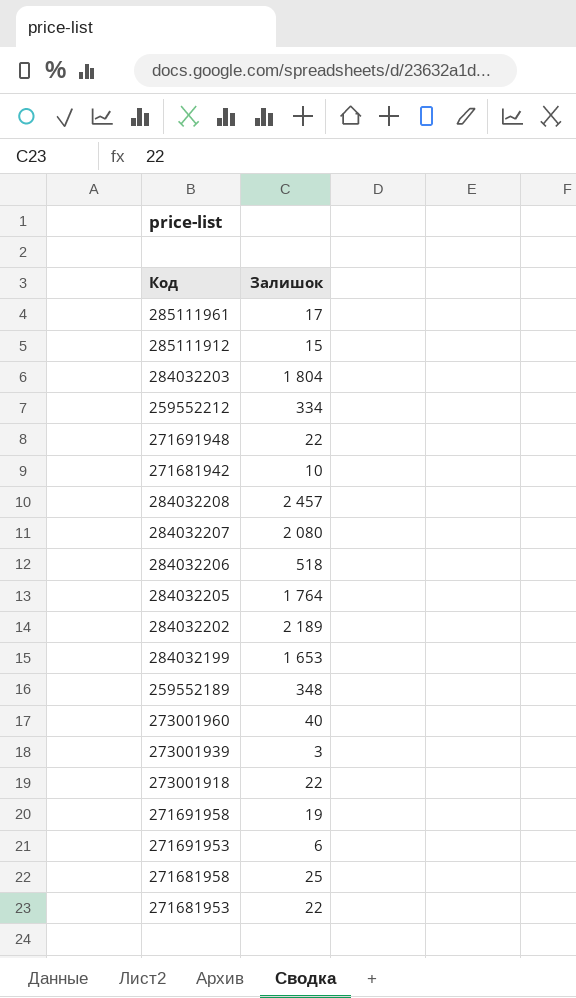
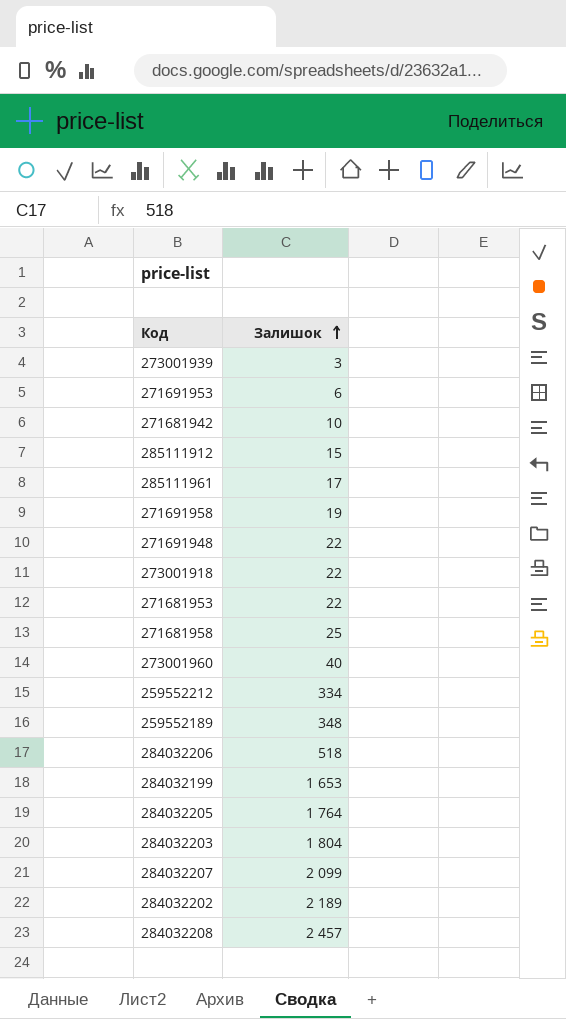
row order: none -> Залишок ascending
284032207 | Залишок: 2 080 -> 2 099

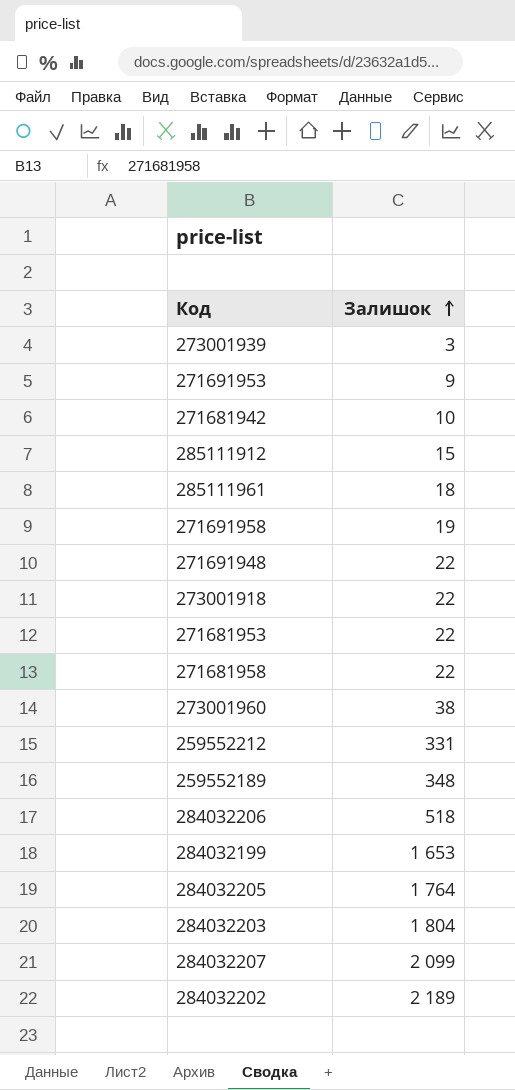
row 284032208: 2 457 -> none
271691953 | Залишок: 6 -> 9
285111961 | Залишок: 17 -> 18
271681958 | Залишок: 25 -> 22
273001960 | Залишок: 40 -> 38
259552212 | Залишок: 334 -> 331

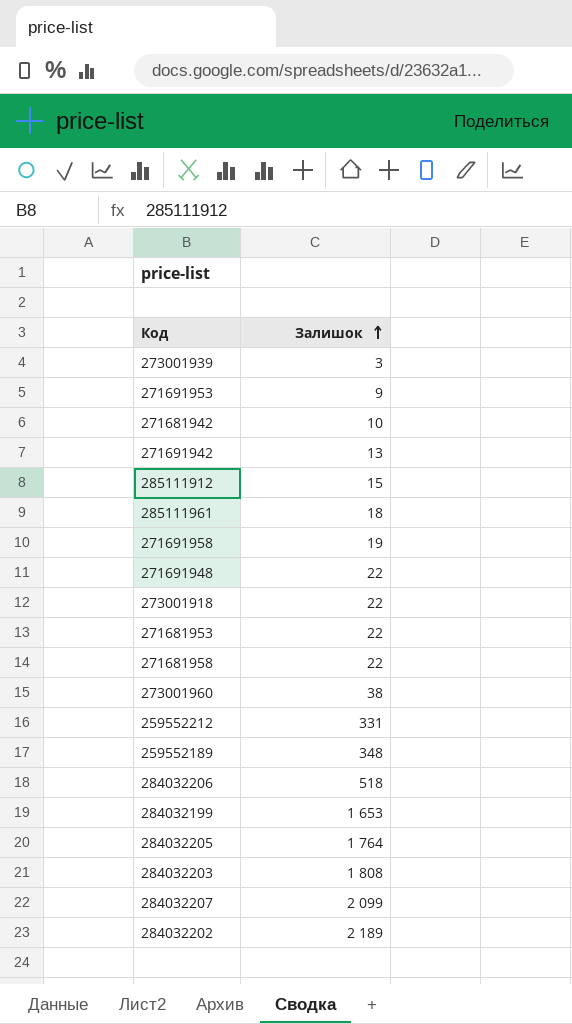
row 271691942: none -> 13
284032203 | Залишок: 1 804 -> 1 808

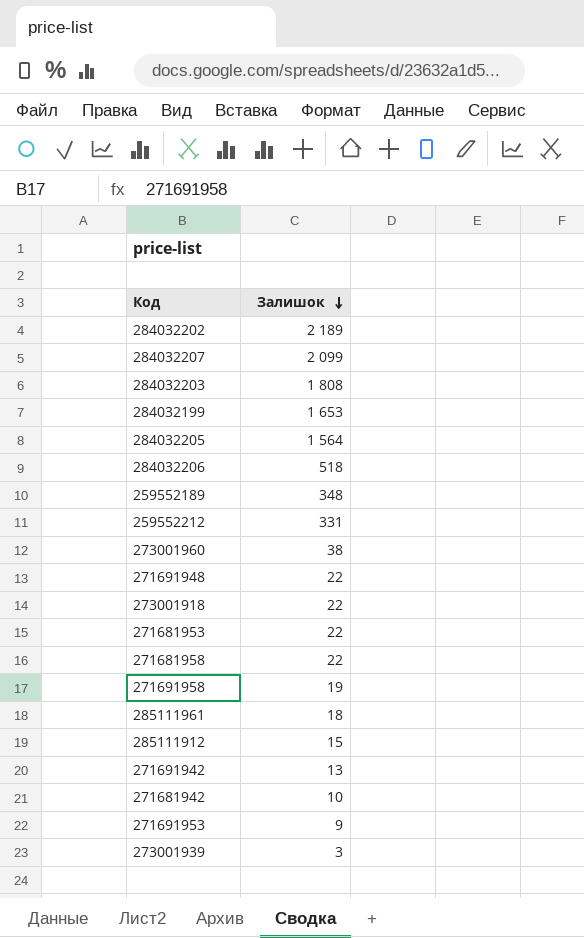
row order: Залишок ascending -> Залишок descending
284032205 | Залишок: 1 764 -> 1 564

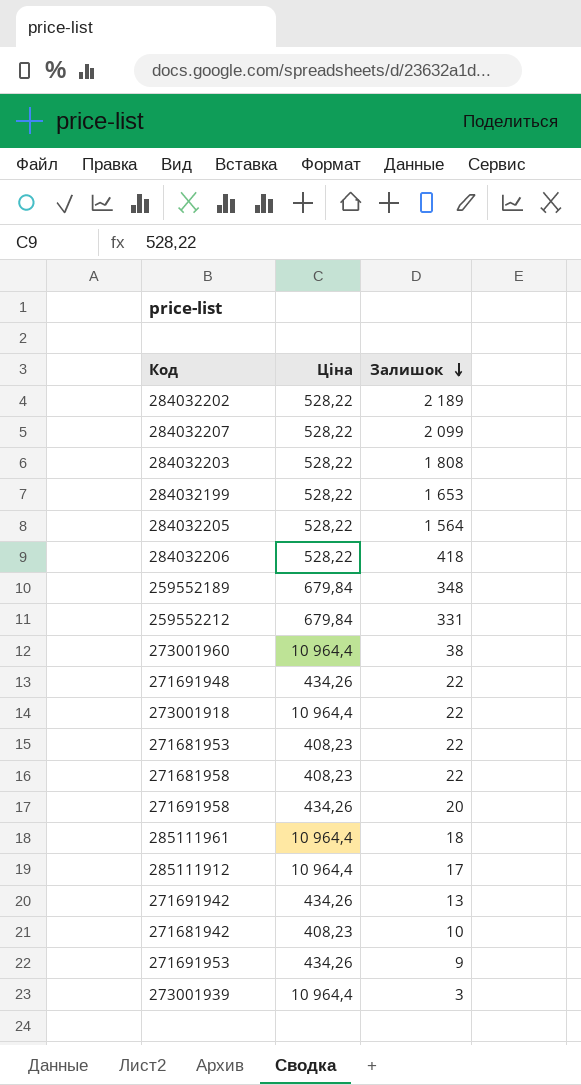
column Ціна | position: none -> 2
284032206 | Залишок: 518 -> 418
271691958 | Залишок: 19 -> 20
285111912 | Залишок: 15 -> 17

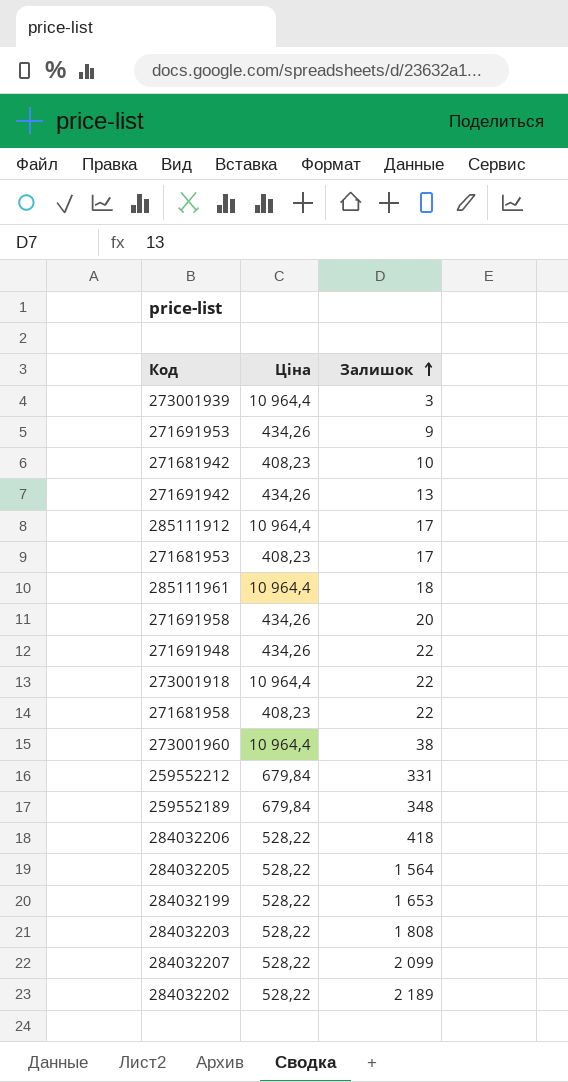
row order: Залишок descending -> Залишок ascending
271681953 | Залишок: 22 -> 17

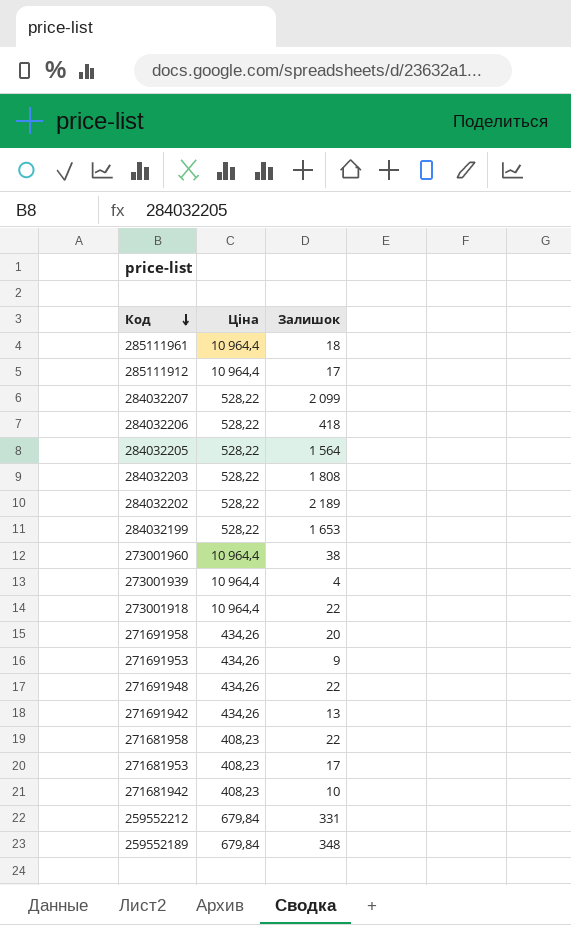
row order: Залишок ascending -> Код descending
273001939 | Залишок: 3 -> 4

